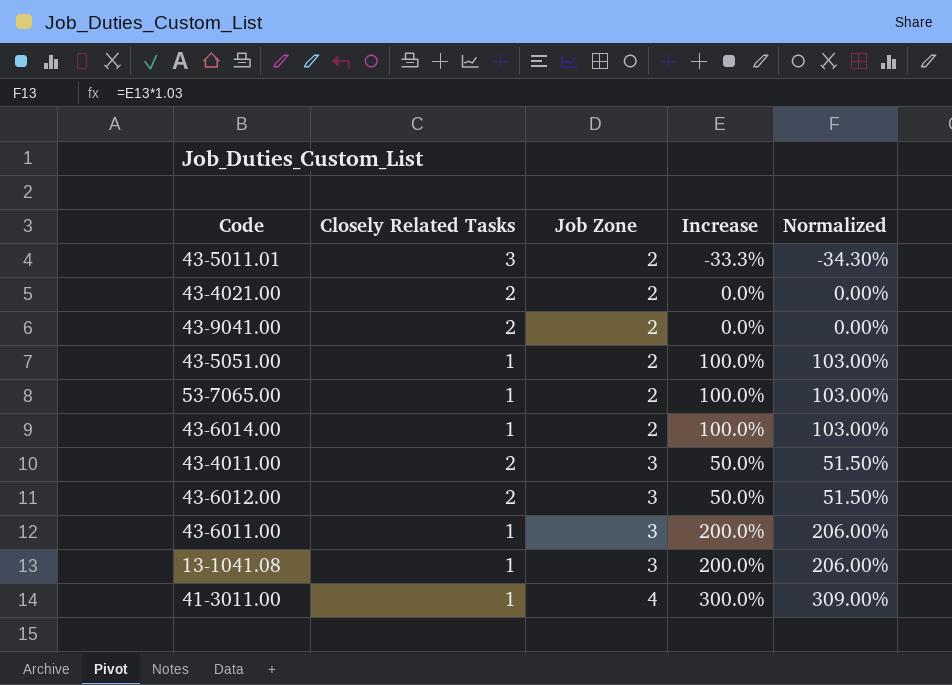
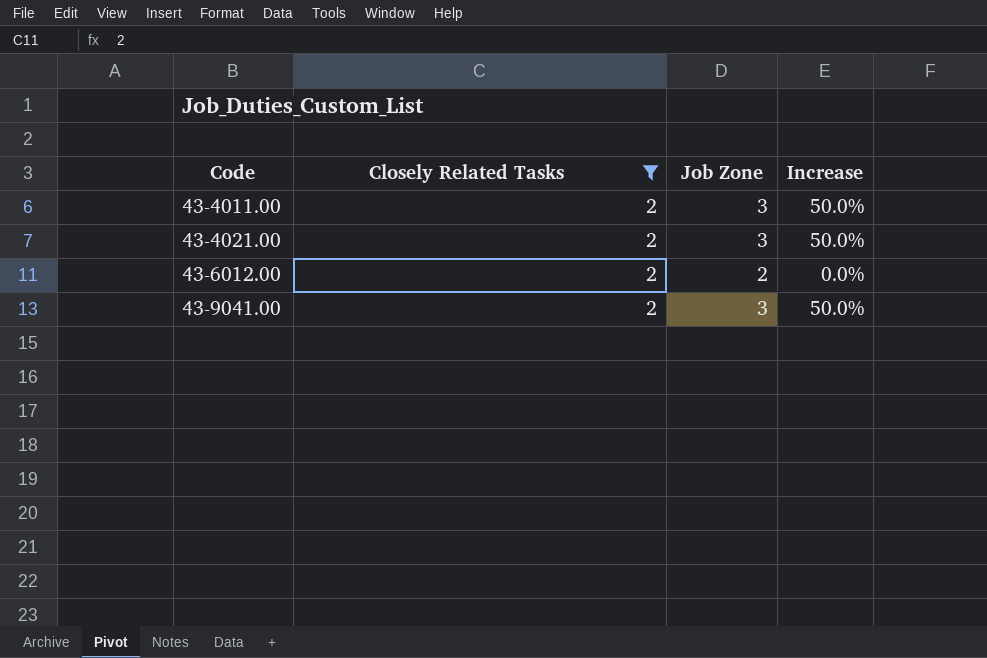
filter: none -> Closely Related Tasks = 2
row order: Job Zone ascending -> Code ascending
column Normalized | formula: [Increase] * 1.03 -> none
43-4021.00 | Job Zone: 2 -> 3
43-4021.00 | Increase: 0.0% -> 50.0%
43-6012.00 | Job Zone: 3 -> 2
43-6012.00 | Increase: 50.0% -> 0.0%
43-9041.00 | Job Zone: 2 -> 3
43-9041.00 | Increase: 0.0% -> 50.0%

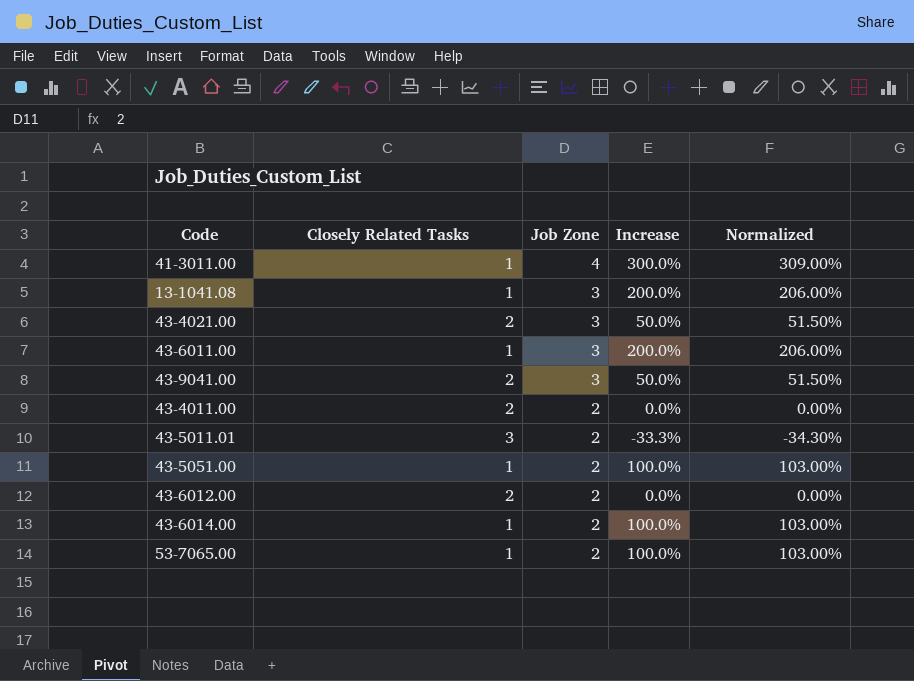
filter: Closely Related Tasks = 2 -> none
row order: Code ascending -> Job Zone descending
column Normalized | formula: none -> [Increase] * 1.03
43-4011.00 | Job Zone: 3 -> 2
43-4011.00 | Increase: 50.0% -> 0.0%

